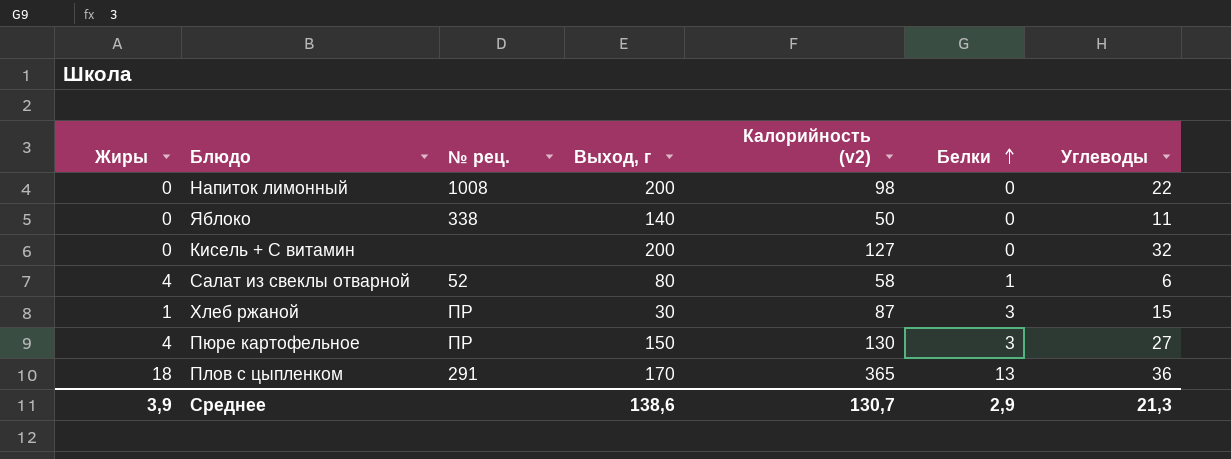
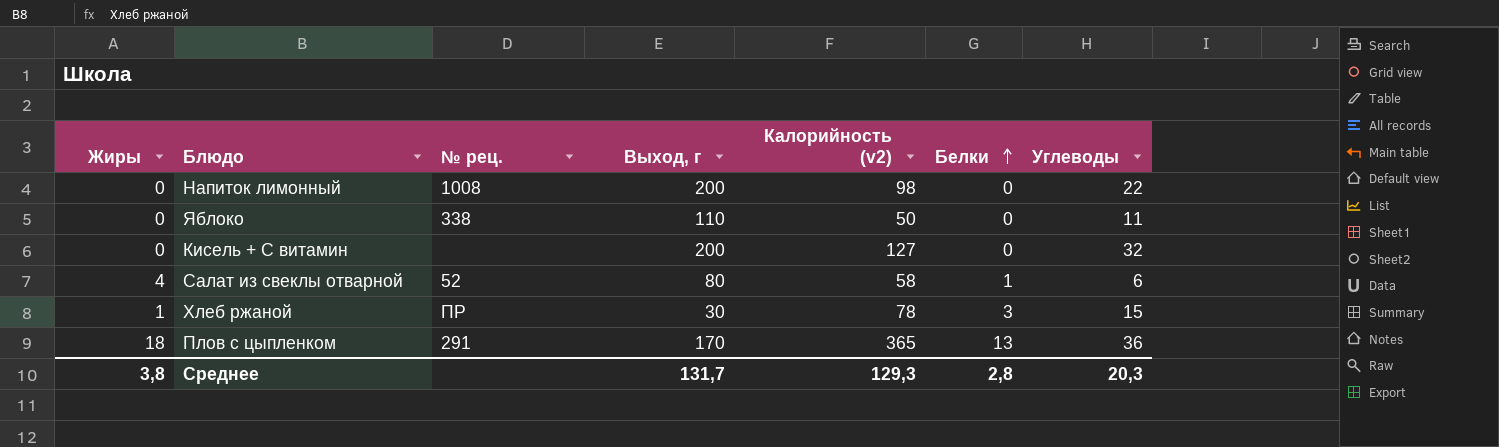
row Пюре картофельное: 4 | ПР | 150 | 130 | 3 | 27 -> none
Яблоко | Выход, г: 140 -> 110
Хлеб ржаной | Калорийность (v2): 87 -> 78
Среднее | Жиры: 3,9 -> 3,8
Среднее | Выход, г: 138,6 -> 131,7
Среднее | Калорийность (v2): 130,7 -> 129,3
Среднее | Белки: 2,9 -> 2,8
Среднее | Углеводы: 21,3 -> 20,3

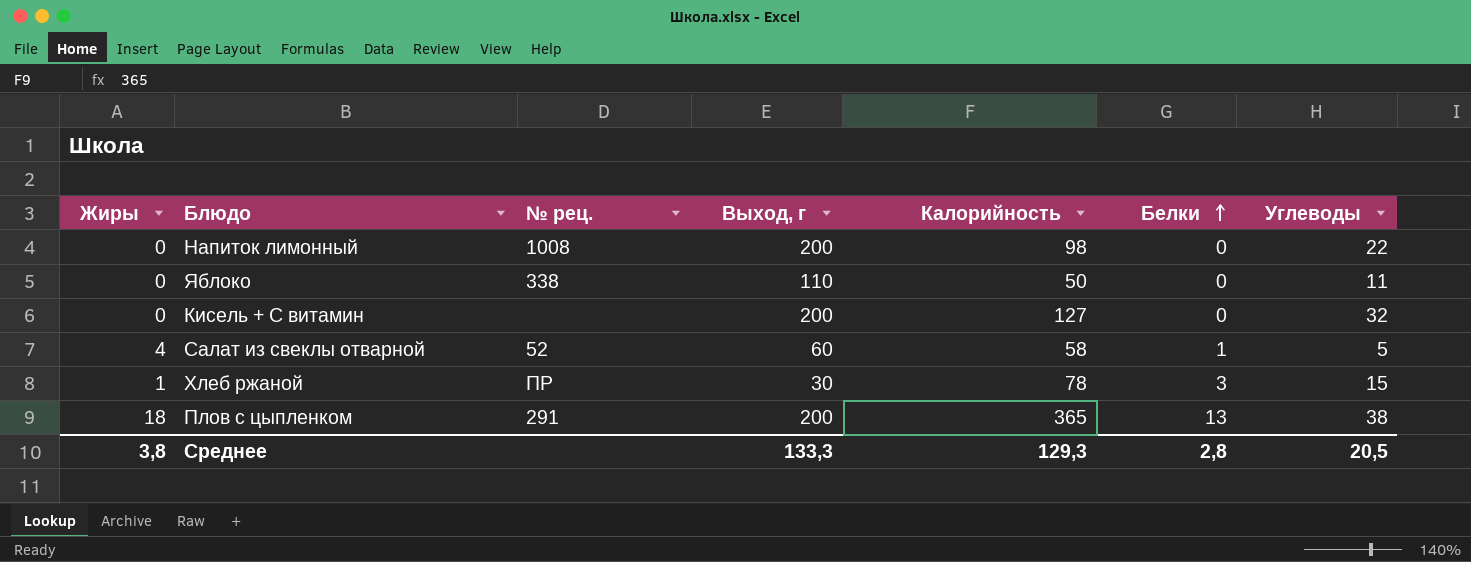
column name: Калорийность (v2) -> Калорийность
Салат из свеклы отварной | Выход, г: 80 -> 60
Салат из свеклы отварной | Углеводы: 6 -> 5
Плов с цыпленком | Выход, г: 170 -> 200
Плов с цыпленком | Углеводы: 36 -> 38
Среднее | Выход, г: 131,7 -> 133,3
Среднее | Углеводы: 20,3 -> 20,5

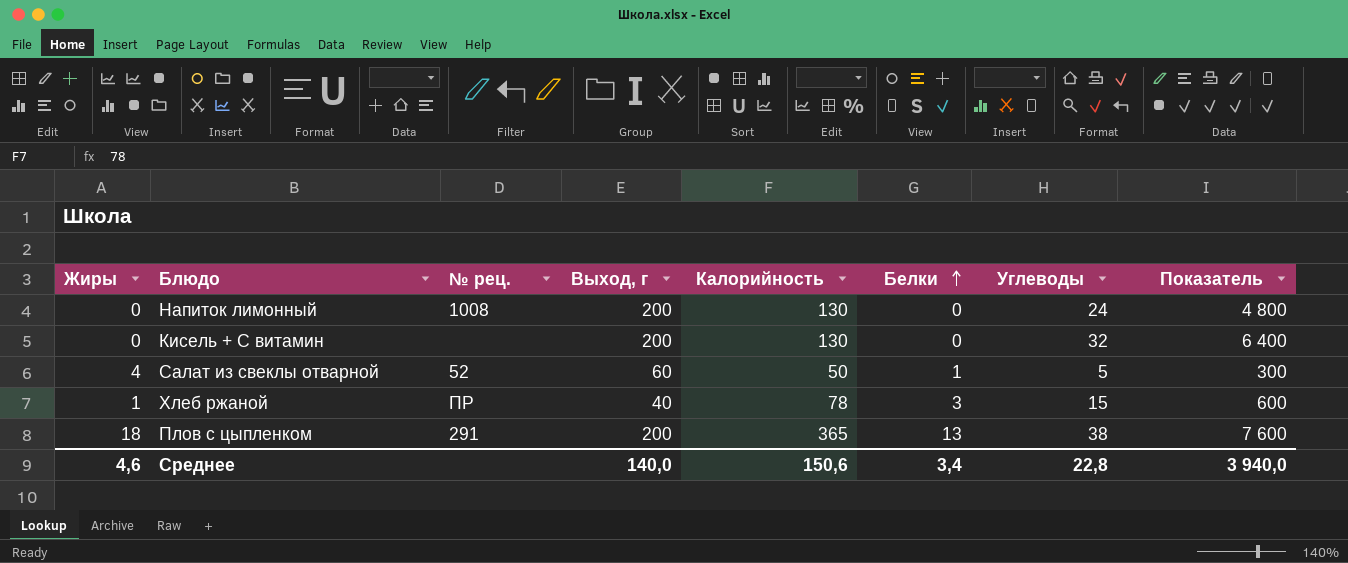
column Показатель | formula: none -> [Выход, г] * [Углеводы]
row Яблоко: 0 | 338 | 110 | 50 | 0 | 11 -> none
Напиток лимонный | Калорийность: 98 -> 130
Напиток лимонный | Углеводы: 22 -> 24
Кисель + С витамин | Калорийность: 127 -> 130
Салат из свеклы отварной | Калорийность: 58 -> 50
Хлеб ржаной | Выход, г: 30 -> 40
Среднее | Жиры: 3,8 -> 4,6
Среднее | Выход, г: 133,3 -> 140,0
Среднее | Калорийность: 129,3 -> 150,6
Среднее | Белки: 2,8 -> 3,4
Среднее | Углеводы: 20,5 -> 22,8

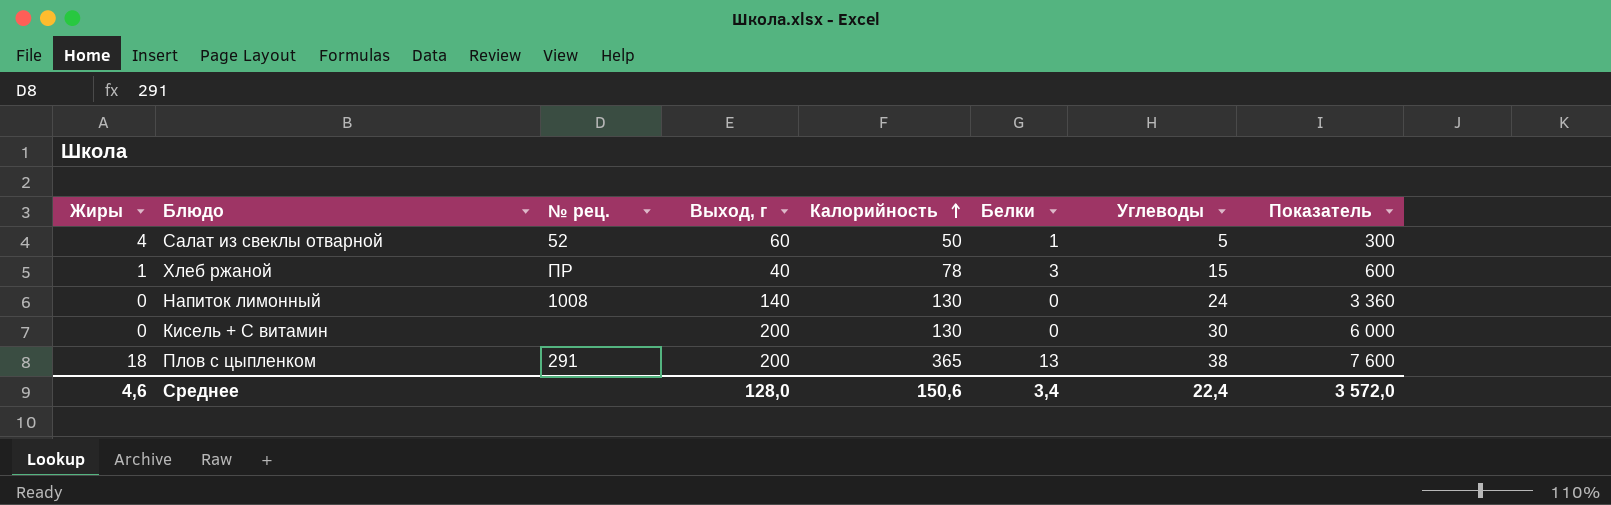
row order: Белки ascending -> Калорийность ascending
Напиток лимонный | Выход, г: 200 -> 140
Напиток лимонный | Показатель: 4 800 -> 3 360
Кисель + С витамин | Углеводы: 32 -> 30
Кисель + С витамин | Показатель: 6 400 -> 6 000
Среднее | Выход, г: 140,0 -> 128,0
Среднее | Углеводы: 22,8 -> 22,4
Среднее | Показатель: 3 940,0 -> 3 572,0

